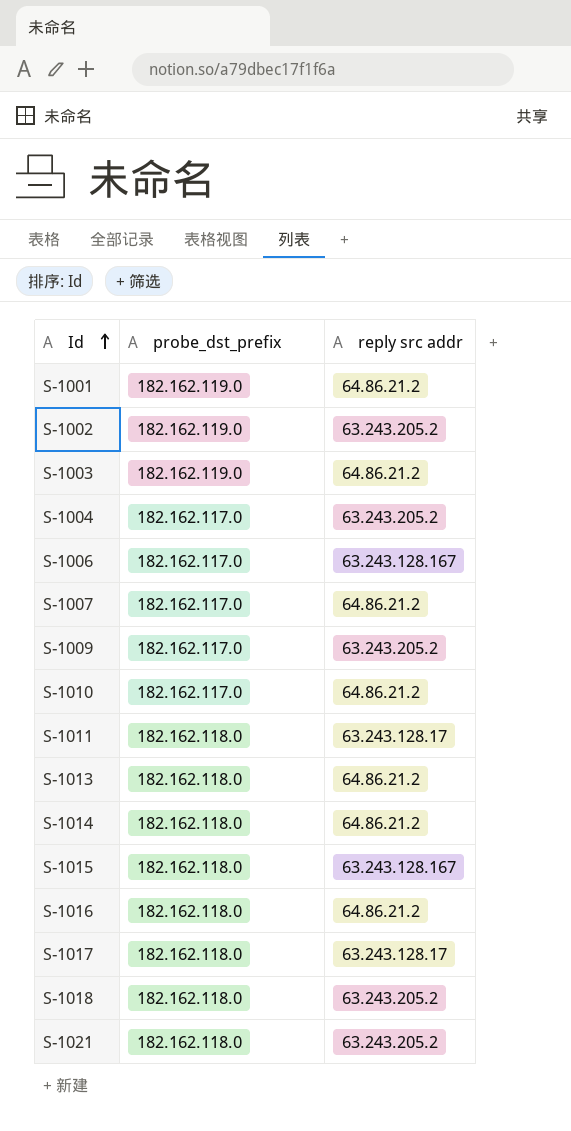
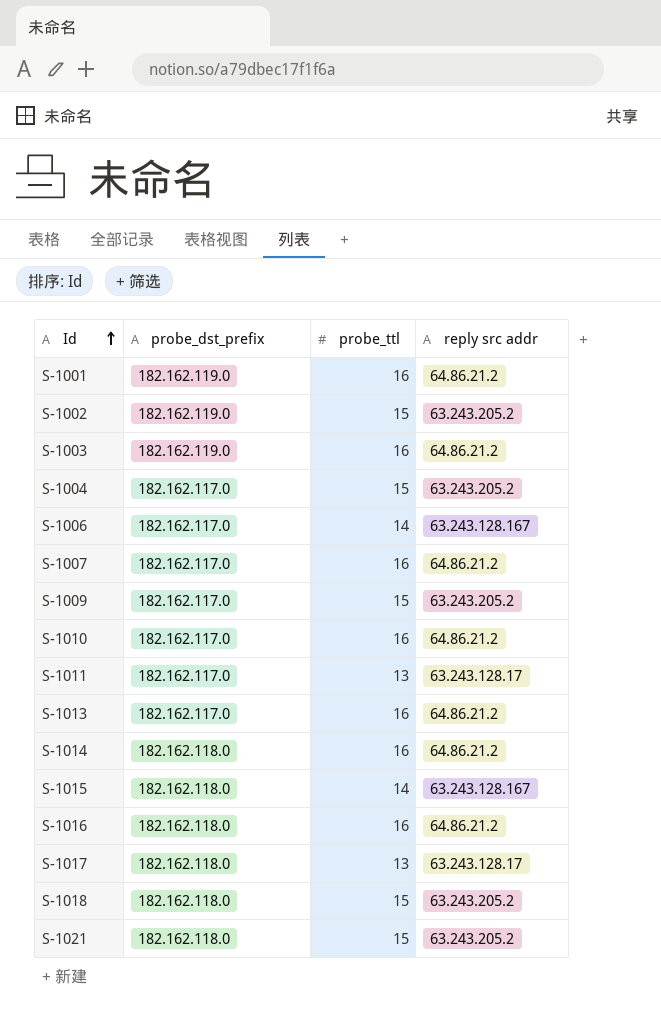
column probe_ttl | position: none -> 3
S-1011 | probe_dst_prefix: 182.162.118.0 -> 182.162.117.0
S-1013 | probe_dst_prefix: 182.162.118.0 -> 182.162.117.0

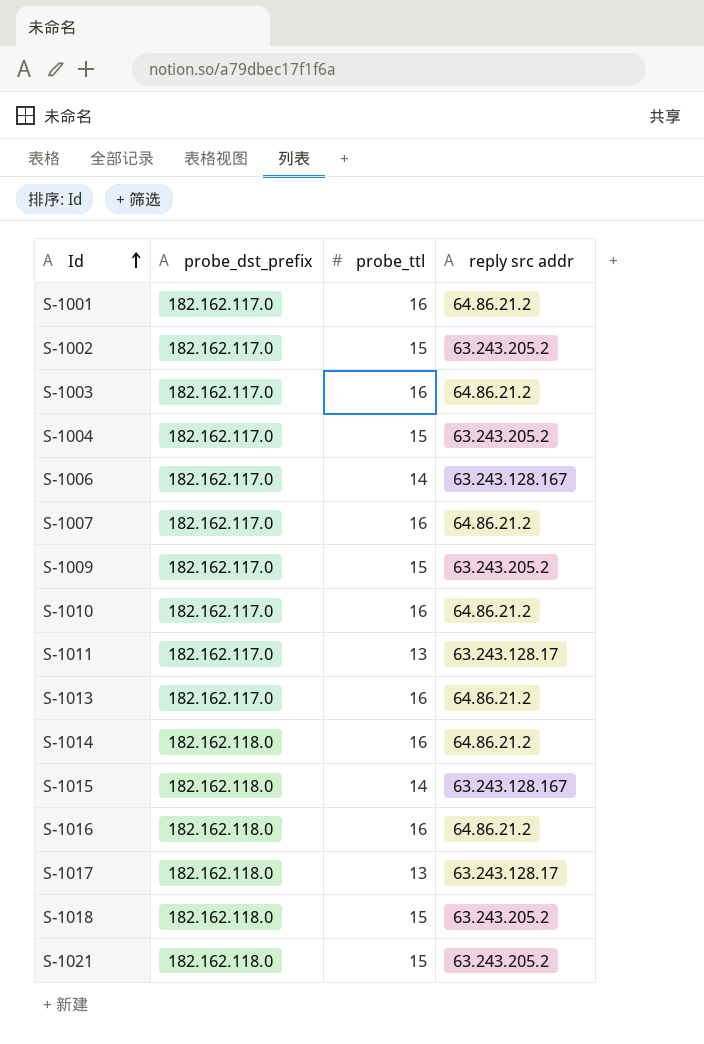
S-1001 | probe_dst_prefix: 182.162.119.0 -> 182.162.117.0
S-1002 | probe_dst_prefix: 182.162.119.0 -> 182.162.117.0
S-1003 | probe_dst_prefix: 182.162.119.0 -> 182.162.117.0

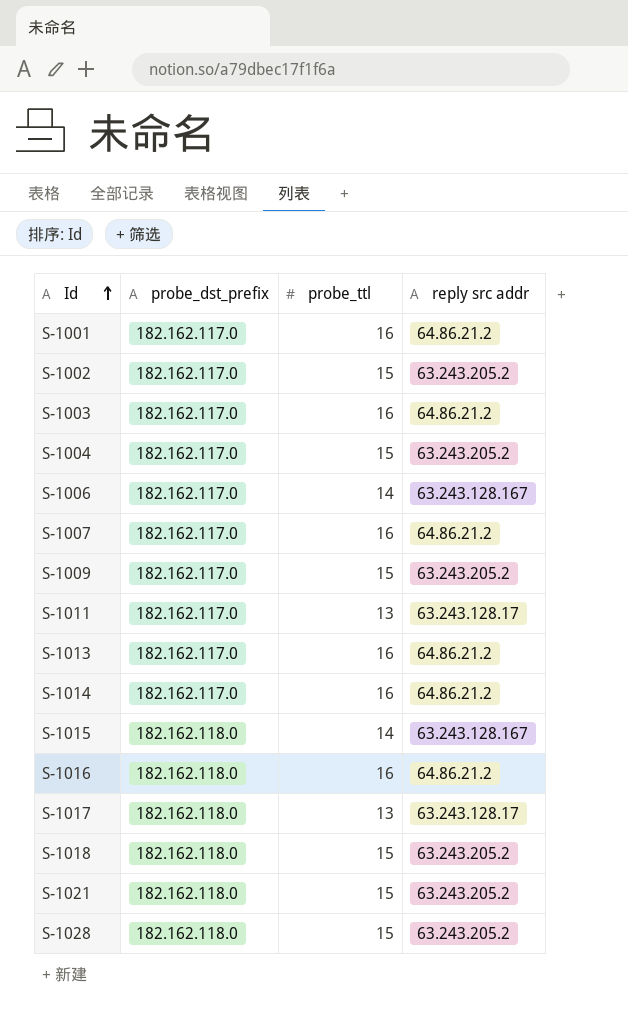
row S-1010: 182.162.117.0 | 16 | 64.86.21.2 -> none
S-1014 | probe_dst_prefix: 182.162.118.0 -> 182.162.117.0
row S-1028: none -> 182.162.118.0 | 15 | 63.243.205.2

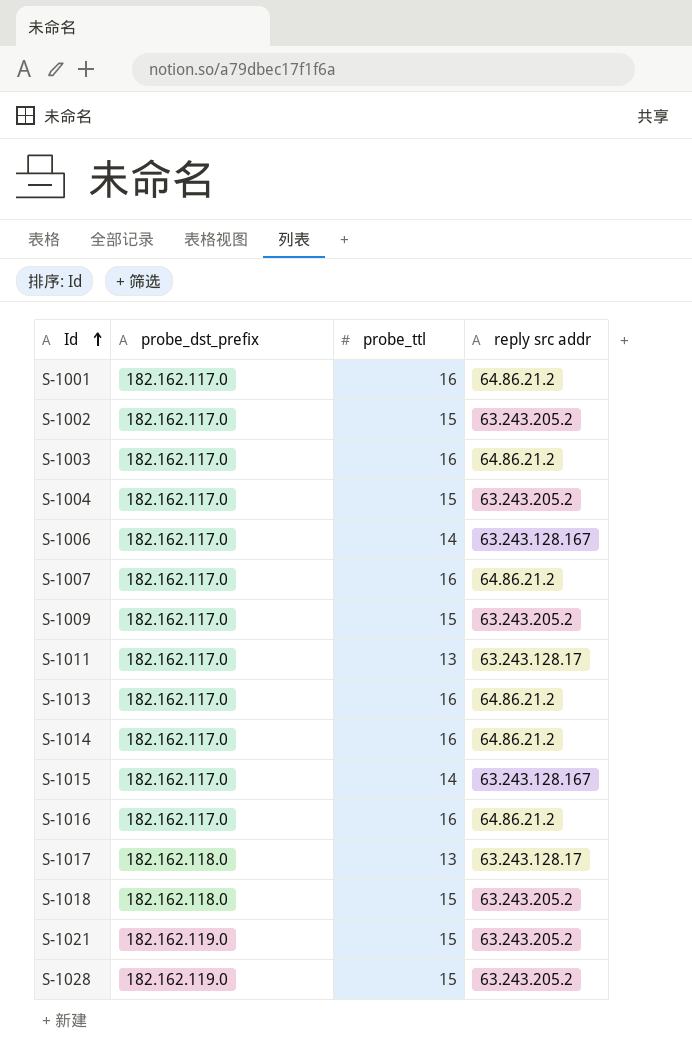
S-1015 | probe_dst_prefix: 182.162.118.0 -> 182.162.117.0
S-1016 | probe_dst_prefix: 182.162.118.0 -> 182.162.117.0
S-1021 | probe_dst_prefix: 182.162.118.0 -> 182.162.119.0
S-1028 | probe_dst_prefix: 182.162.118.0 -> 182.162.119.0

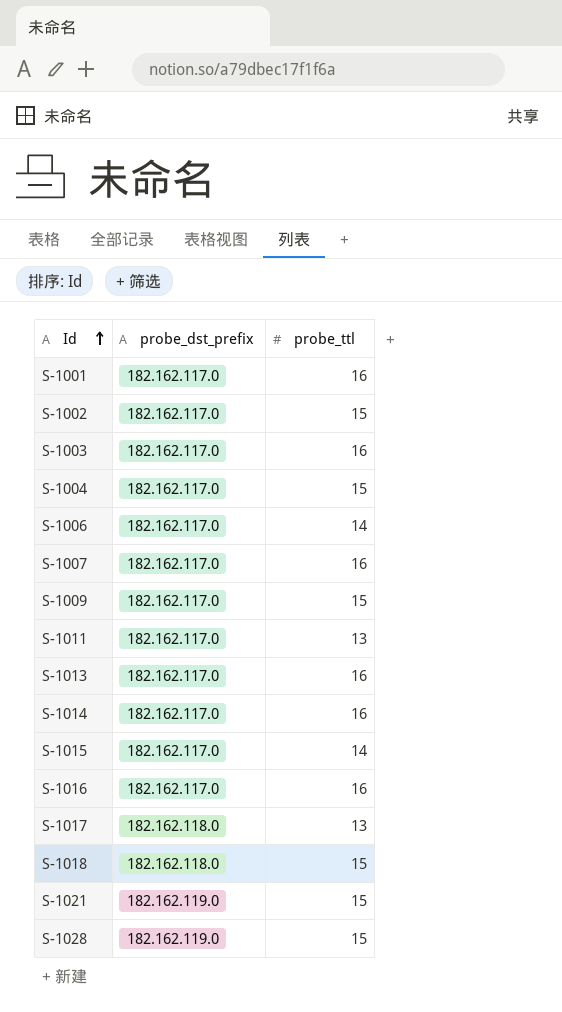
column reply src addr | position: 4 -> none

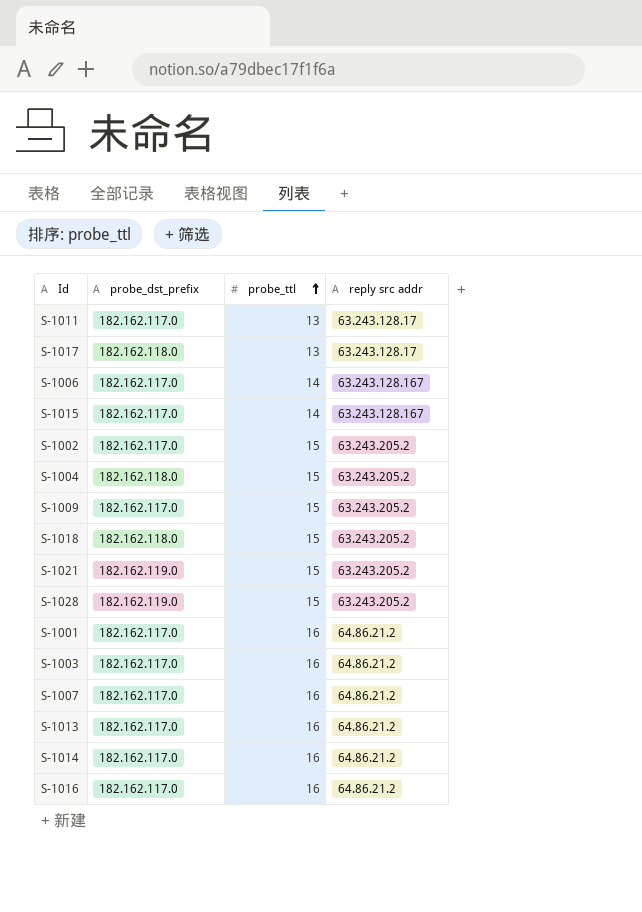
row order: Id ascending -> probe_ttl ascending
column reply src addr | position: none -> 4
S-1004 | probe_dst_prefix: 182.162.117.0 -> 182.162.118.0

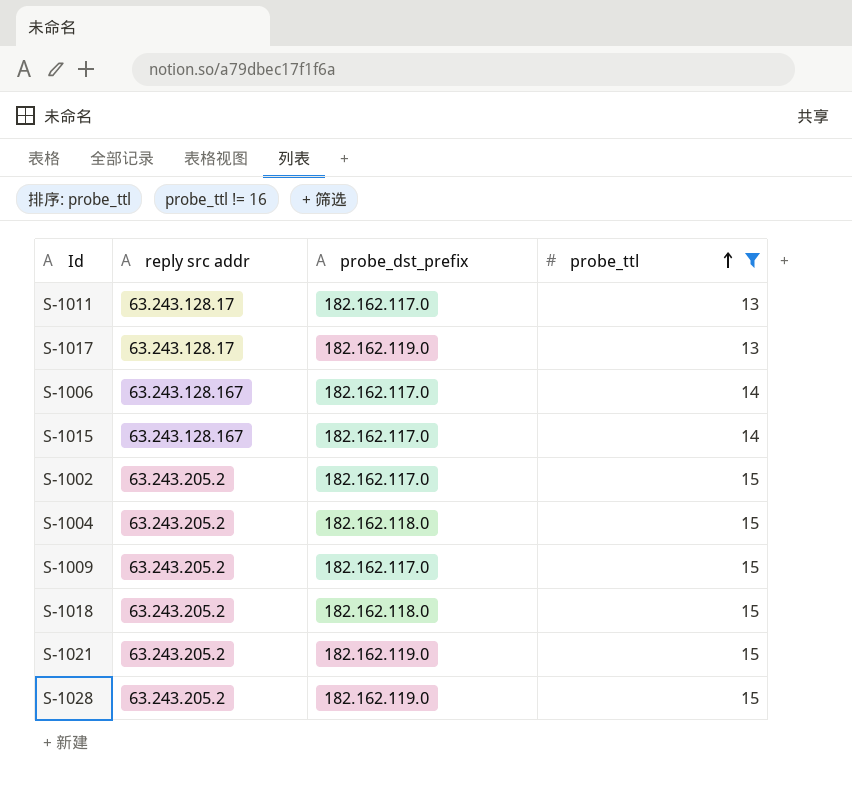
filter: none -> probe_ttl != 16
column reply src addr | position: 4 -> 2
S-1017 | probe_dst_prefix: 182.162.118.0 -> 182.162.119.0

